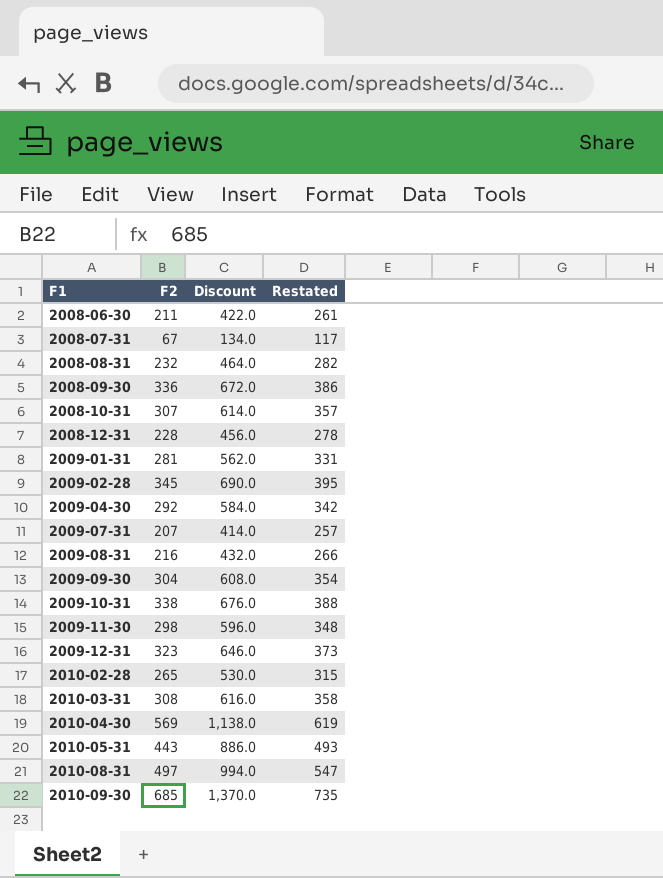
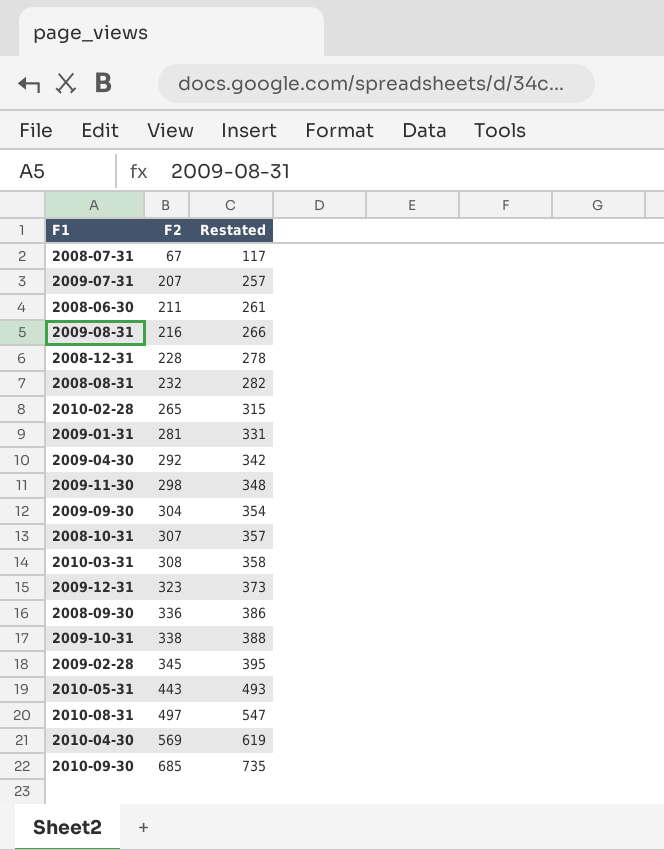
row order: F1 ascending -> F2 ascending
column Discount | formula: [F2] * 2 -> none

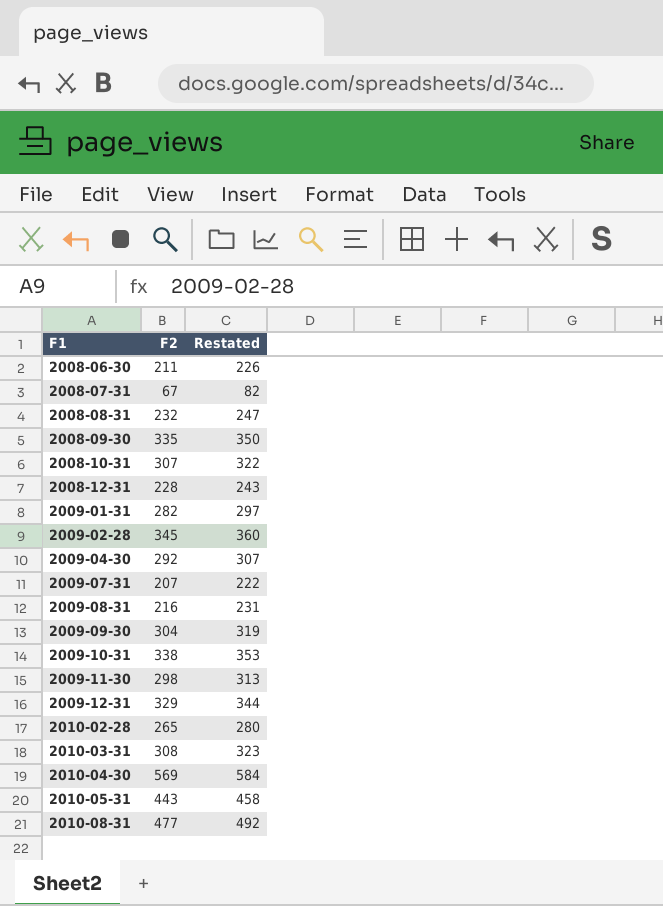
row order: F2 ascending -> F1 ascending
column Restated | formula: [F2] + 50 -> [F2] + 15
row 2010-09-30: 685 | 735 -> none
2008-09-30 | F2: 336 -> 335
2009-01-31 | F2: 281 -> 282
2009-12-31 | F2: 323 -> 329
2010-08-31 | F2: 497 -> 477

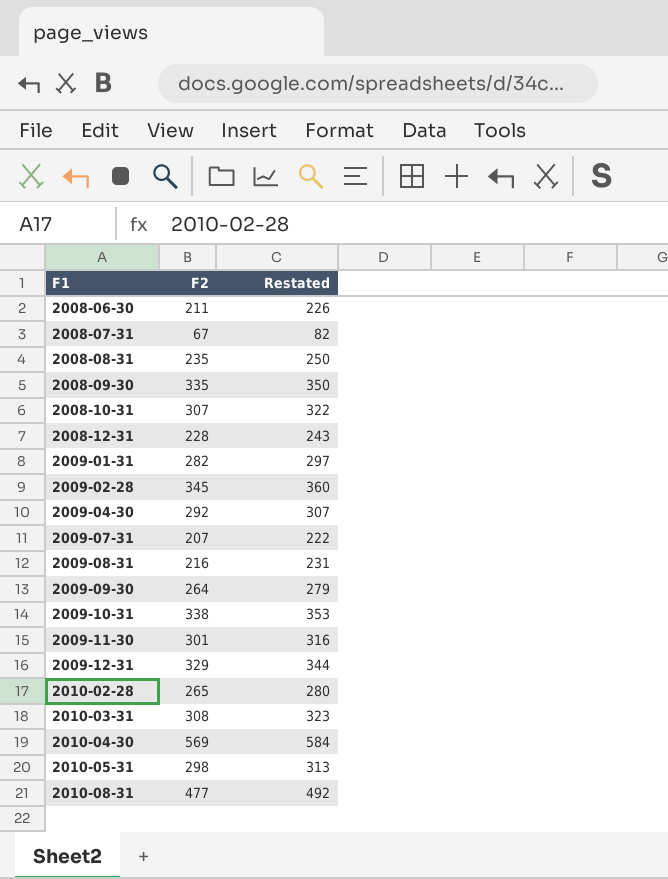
2008-08-31 | F2: 232 -> 235
2008-08-31 | Restated: 247 -> 250
2009-09-30 | F2: 304 -> 264
2009-09-30 | Restated: 319 -> 279
2009-11-30 | F2: 298 -> 301
2009-11-30 | Restated: 313 -> 316
2010-05-31 | F2: 443 -> 298
2010-05-31 | Restated: 458 -> 313

